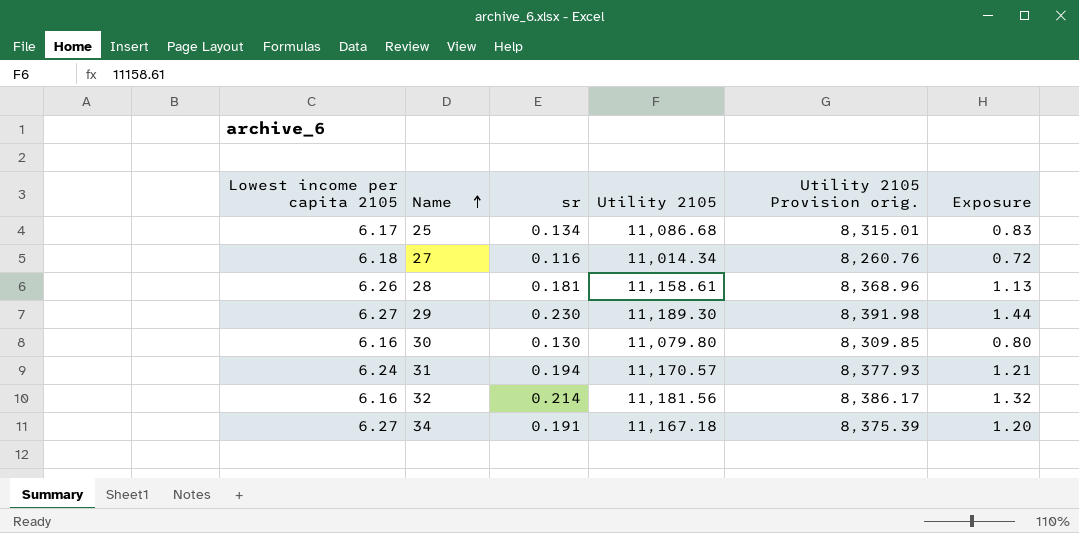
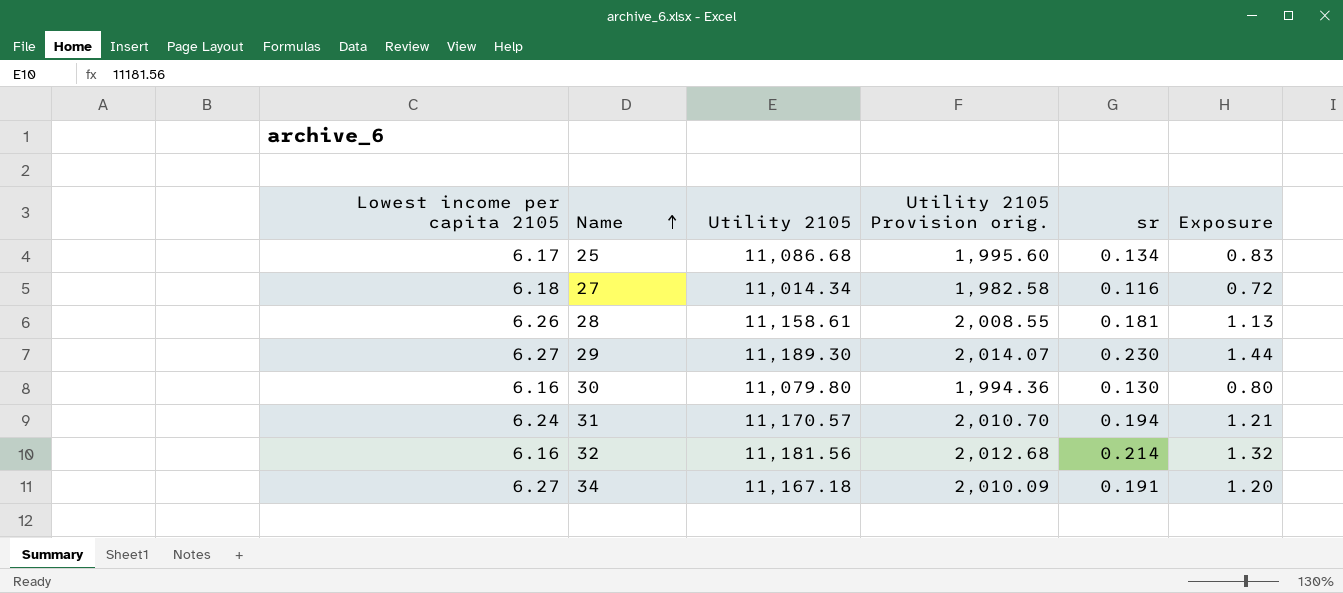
column Utility 2105 Provision orig. | formula: [Utility 2105] * 0.75 -> [Utility 2105] * 0.18
column sr | position: 3 -> 5

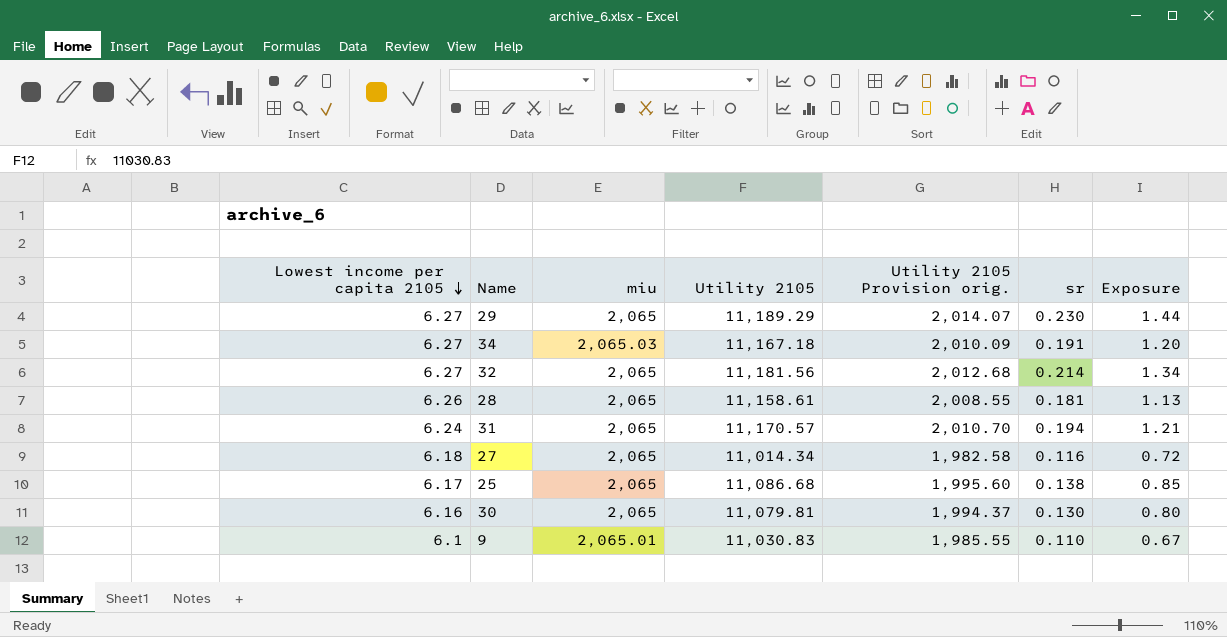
row order: Name ascending -> Lowest income per capita 2105 descending
column miu | position: none -> 3
29 | Utility 2105: 11,189.30 -> 11,189.29
32 | Lowest income per capita 2105: 6.16 -> 6.27
32 | Exposure: 1.32 -> 1.34
25 | sr: 0.134 -> 0.138
25 | Exposure: 0.83 -> 0.85
30 | Utility 2105: 11,079.80 -> 11,079.81
30 | Utility 2105 Provision orig.: 1,994.36 -> 1,994.37
row 9: none -> 6.1 | 2,065.01 | 11,030.83 | 1,985.55 | 0.110 | 0.67

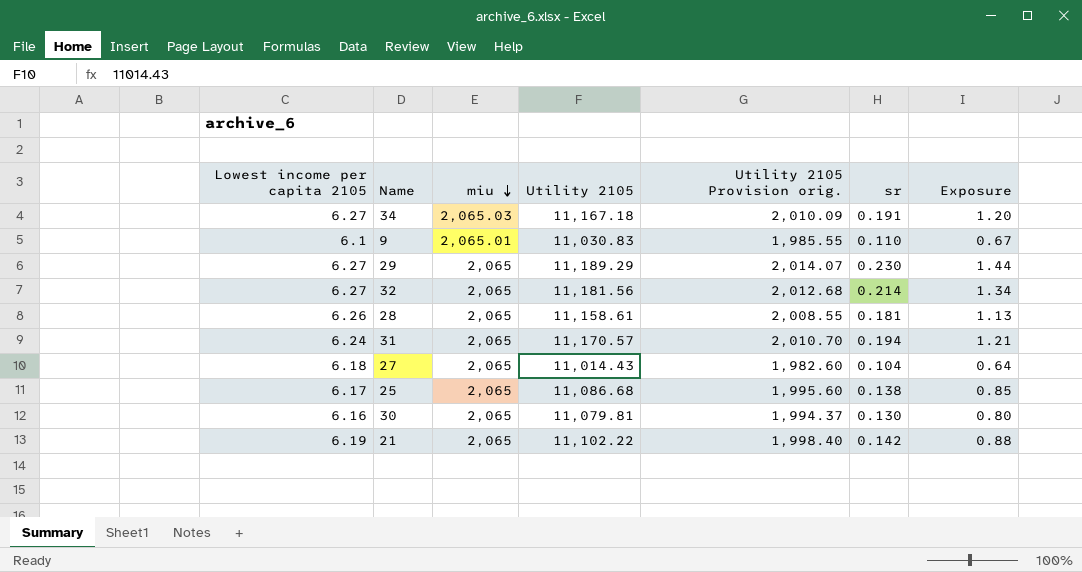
row order: Lowest income per capita 2105 descending -> miu descending
27 | Utility 2105: 11,014.34 -> 11,014.43
27 | Utility 2105 Provision orig.: 1,982.58 -> 1,982.60
27 | sr: 0.116 -> 0.104
27 | Exposure: 0.72 -> 0.64
row 21: none -> 6.19 | 2,065 | 11,102.22 | 1,998.40 | 0.142 | 0.88

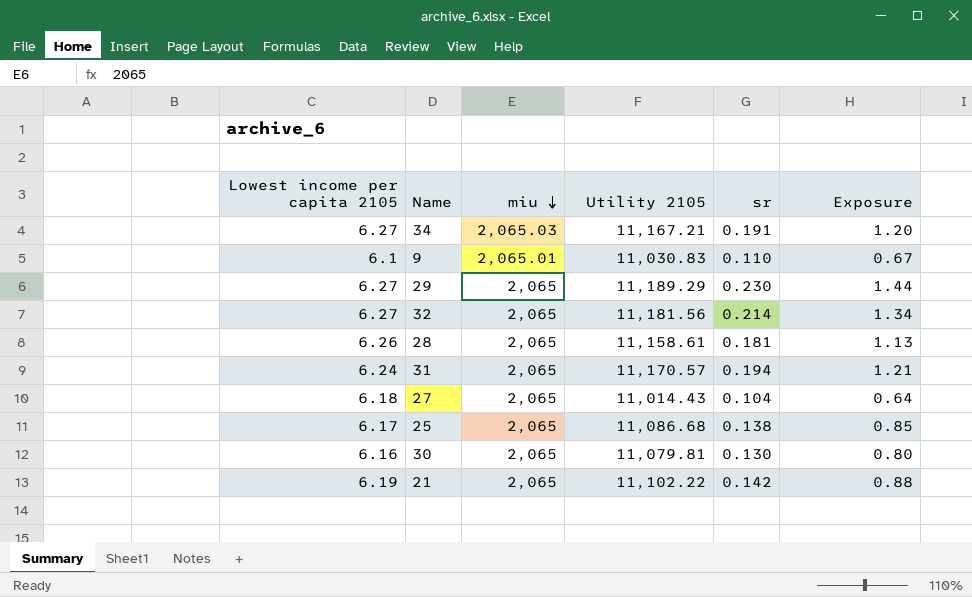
column Utility 2105 Provision orig. | formula: [Utility 2105] * 0.18 -> none
34 | Utility 2105: 11,167.18 -> 11,167.21

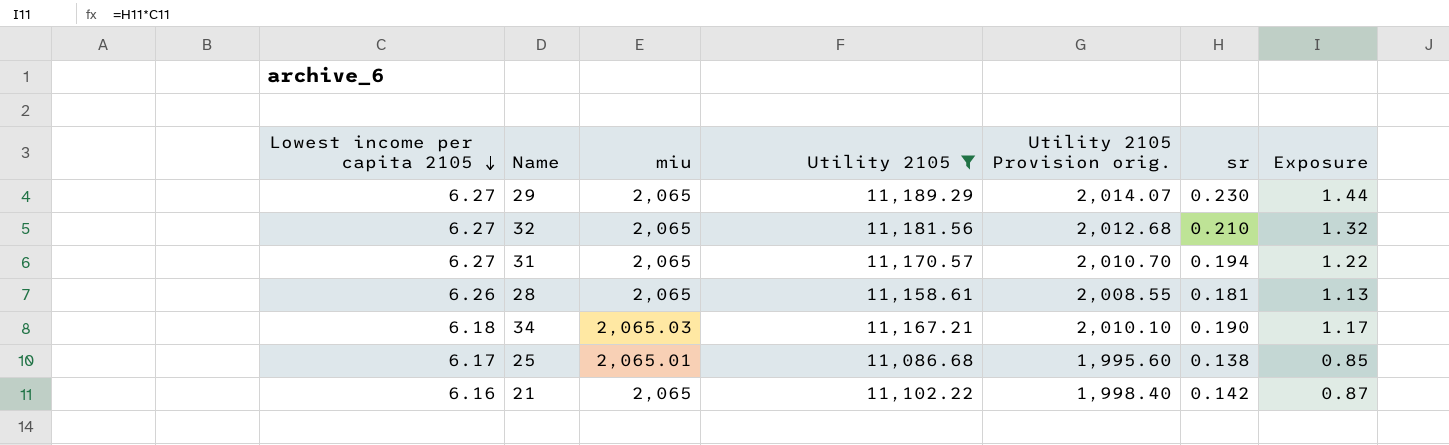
filter: none -> Utility 2105 >= 11,086.68
row order: miu descending -> Lowest income per capita 2105 descending
column Utility 2105 Provision orig. | formula: none -> [Utility 2105] * 0.18
32 | sr: 0.214 -> 0.210
32 | Exposure: 1.34 -> 1.32
31 | Lowest income per capita 2105: 6.24 -> 6.27
31 | Exposure: 1.21 -> 1.22
34 | Lowest income per capita 2105: 6.27 -> 6.18
34 | sr: 0.191 -> 0.190
34 | Exposure: 1.20 -> 1.17
25 | miu: 2,065 -> 2,065.01
21 | Lowest income per capita 2105: 6.19 -> 6.16
21 | Exposure: 0.88 -> 0.87

